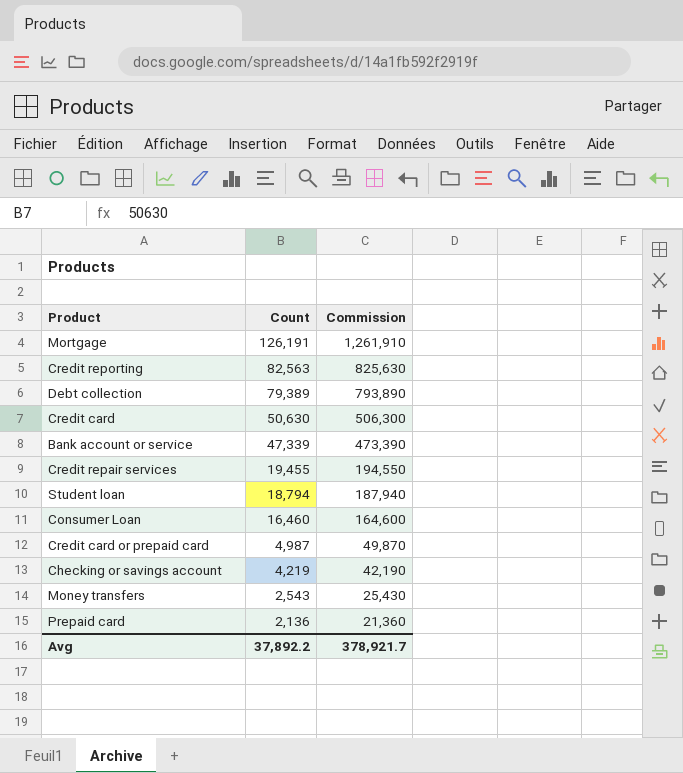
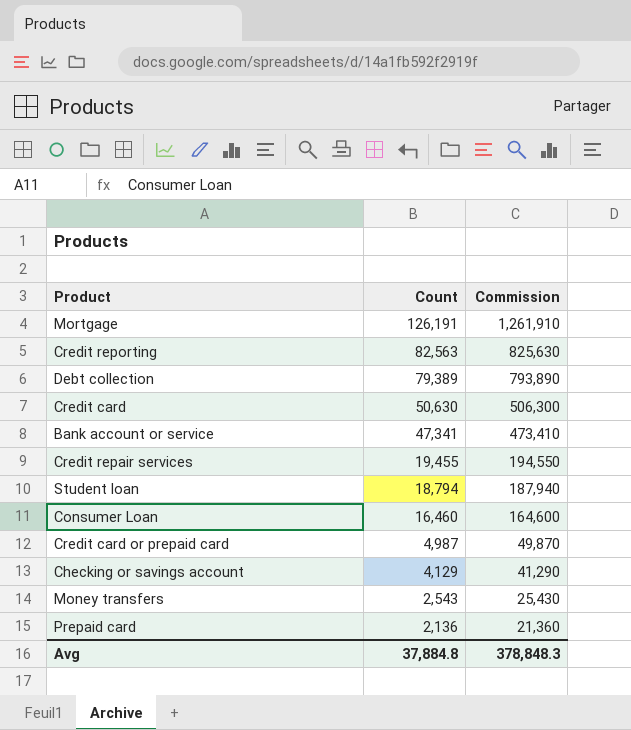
Bank account or service | Count: 47,339 -> 47,341
Bank account or service | Commission: 473,390 -> 473,410
Checking or savings account | Count: 4,219 -> 4,129
Checking or savings account | Commission: 42,190 -> 41,290
Avg | Count: 37,892.2 -> 37,884.8
Avg | Commission: 378,921.7 -> 378,848.3

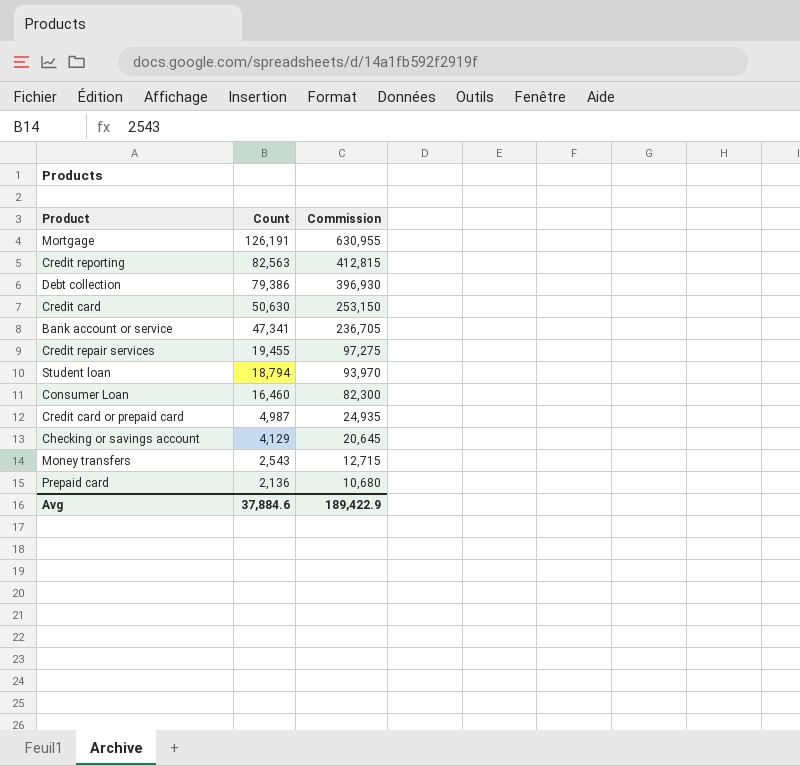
column Commission | formula: [Count] * 10 -> [Count] * 5
Debt collection | Count: 79,389 -> 79,386
Avg | Count: 37,884.8 -> 37,884.6
Avg | Commission: 378,848.3 -> 189,422.9

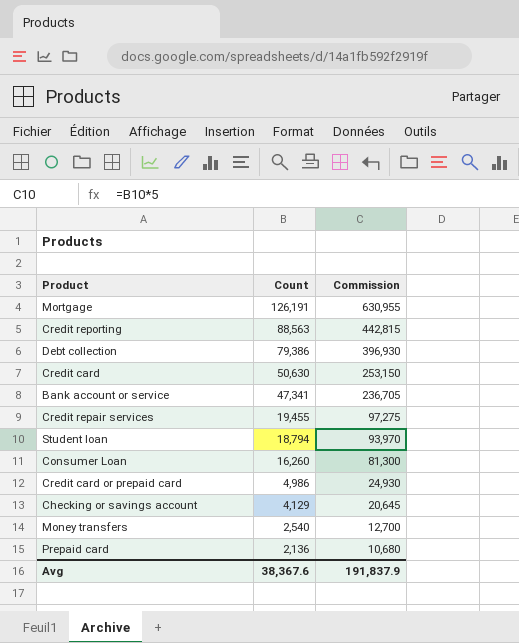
Credit reporting | Count: 82,563 -> 88,563
Credit reporting | Commission: 412,815 -> 442,815
Consumer Loan | Count: 16,460 -> 16,260
Consumer Loan | Commission: 82,300 -> 81,300
Credit card or prepaid card | Count: 4,987 -> 4,986
Credit card or prepaid card | Commission: 24,935 -> 24,930
Money transfers | Count: 2,543 -> 2,540
Money transfers | Commission: 12,715 -> 12,700
Avg | Count: 37,884.6 -> 38,367.6
Avg | Commission: 189,422.9 -> 191,837.9

